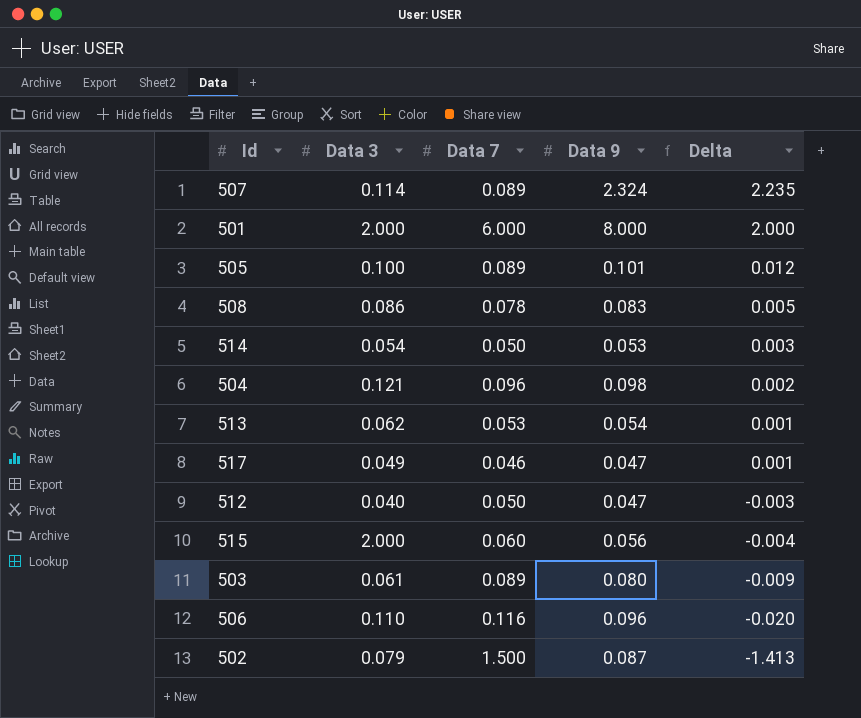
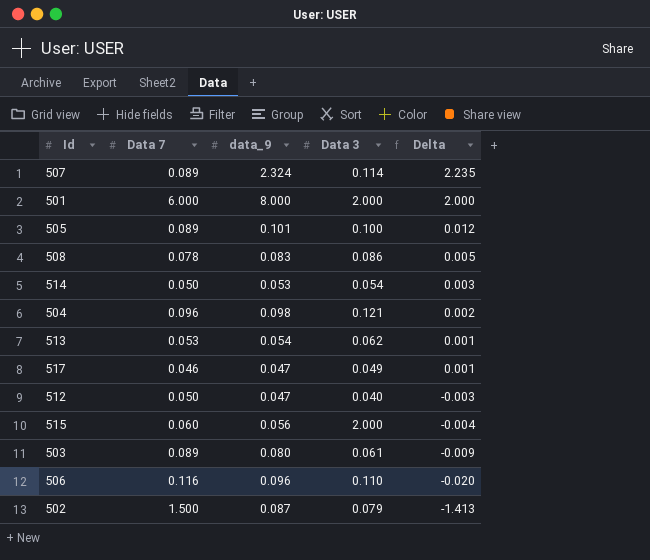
column name: Data 9 -> data_9
column Data 3 | position: 2 -> 4

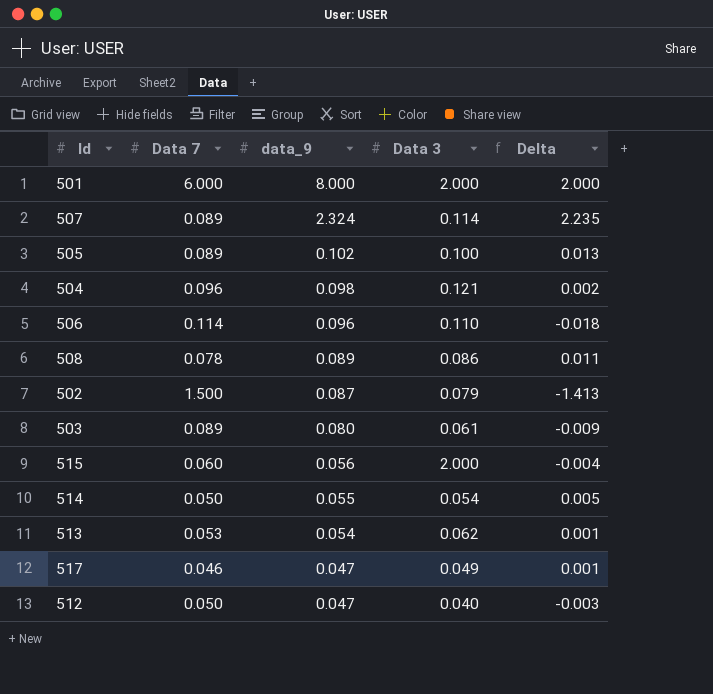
row order: Delta descending -> data_9 descending
505 | data_9: 0.101 -> 0.102
505 | Delta: 0.012 -> 0.013
506 | Data 7: 0.116 -> 0.114
506 | Delta: -0.020 -> -0.018
508 | data_9: 0.083 -> 0.089
508 | Delta: 0.005 -> 0.011
514 | data_9: 0.053 -> 0.055
514 | Delta: 0.003 -> 0.005

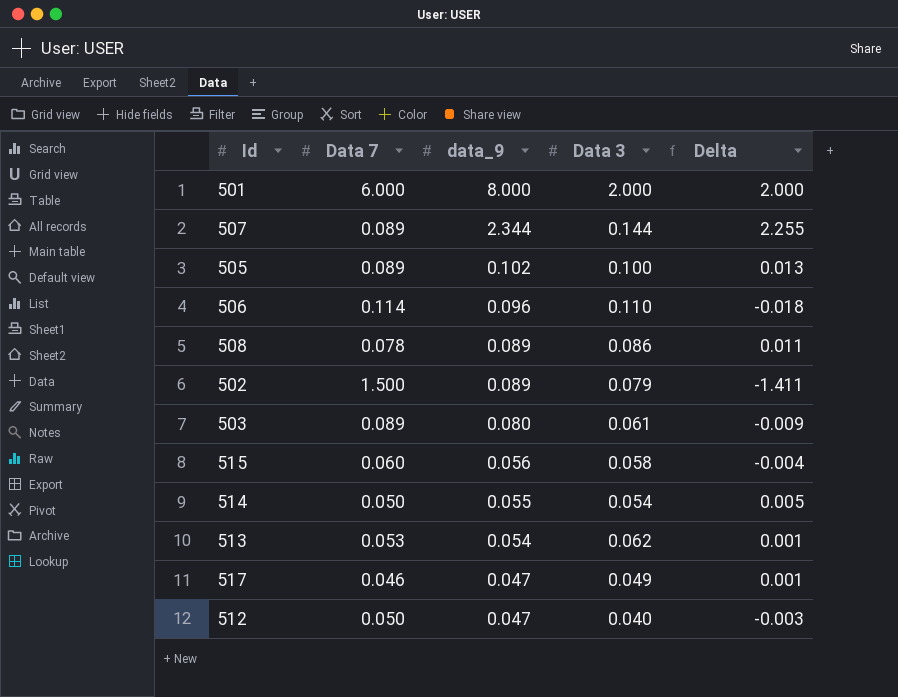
row 504: 0.096 | 0.098 | 0.121 | 0.002 -> none
507 | data_9: 2.324 -> 2.344
507 | Data 3: 0.114 -> 0.144
507 | Delta: 2.235 -> 2.255
502 | data_9: 0.087 -> 0.089
502 | Delta: -1.413 -> -1.411
515 | Data 3: 2.000 -> 0.058

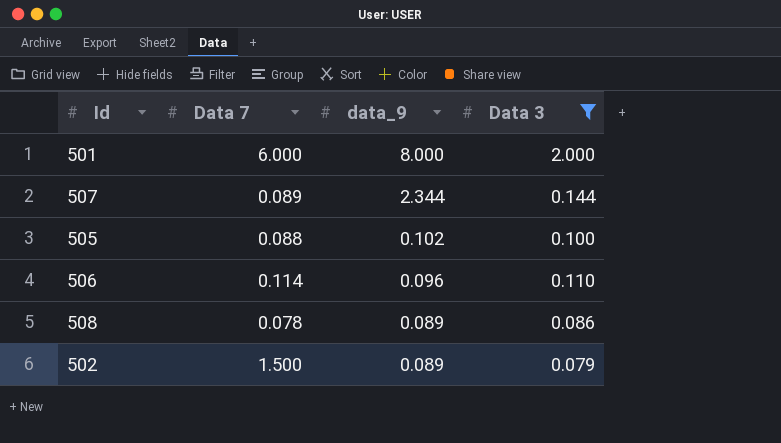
filter: none -> Data 3 >= 0.079
column Delta | formula: [data_9] - [Data 7] -> none
505 | Data 7: 0.089 -> 0.088

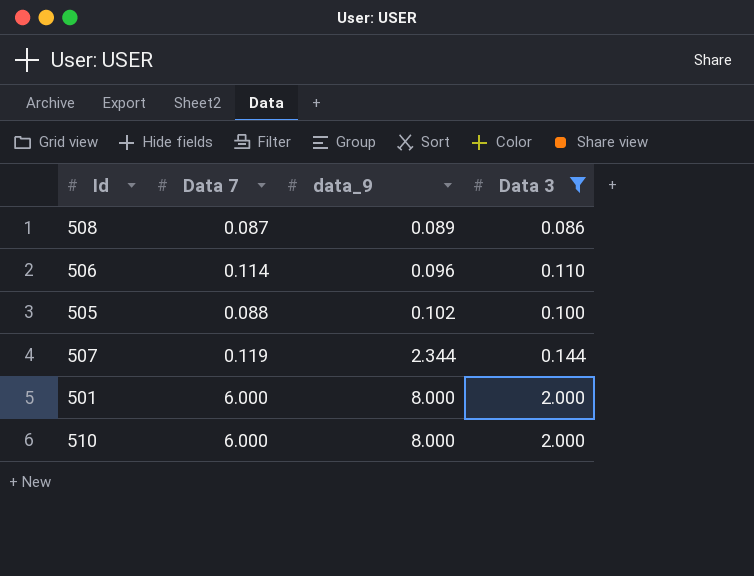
row order: data_9 descending -> data_9 ascending
row 502: 1.500 | 0.089 | 0.079 -> none
508 | Data 7: 0.078 -> 0.087
507 | Data 7: 0.089 -> 0.119
row 510: none -> 6.000 | 8.000 | 2.000

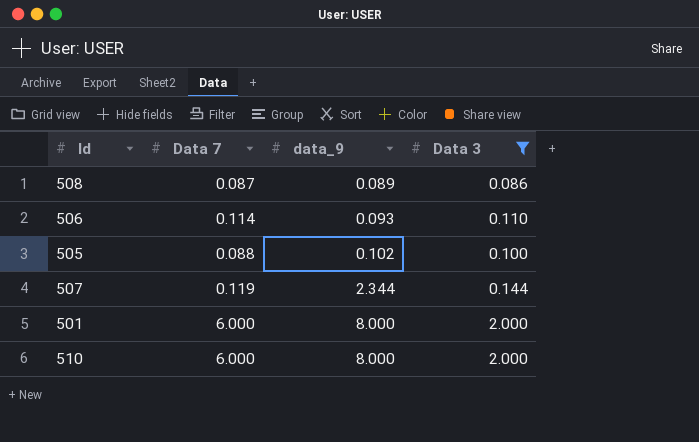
506 | data_9: 0.096 -> 0.093

